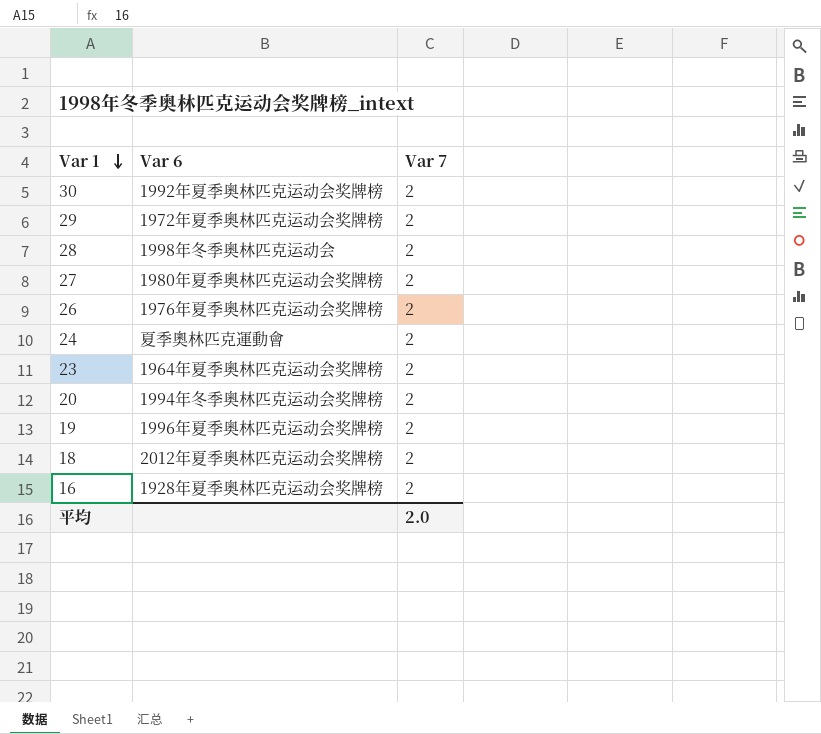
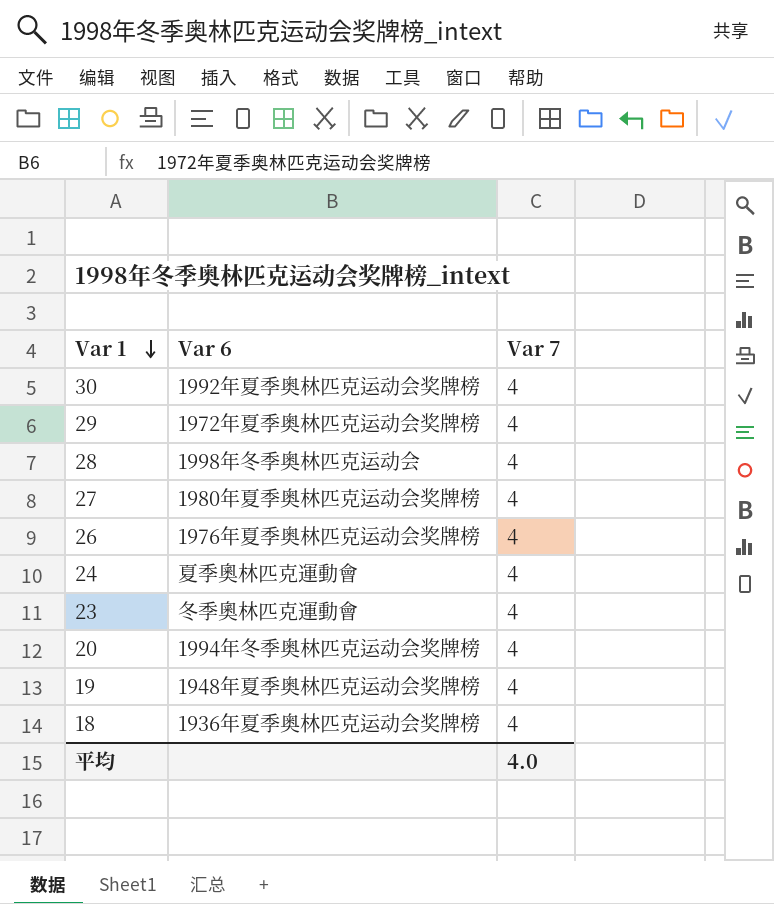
row 16: 1928年夏季奥林匹克运动会奖牌榜 | 2 -> none
30 | Var 7: 2 -> 4
29 | Var 7: 2 -> 4
28 | Var 7: 2 -> 4
27 | Var 7: 2 -> 4
26 | Var 7: 2 -> 4
24 | Var 7: 2 -> 4
23 | Var 6: 1964年夏季奥林匹克运动会奖牌榜 -> 冬季奧林匹克運動會
23 | Var 7: 2 -> 4
20 | Var 7: 2 -> 4
19 | Var 6: 1996年夏季奥林匹克运动会奖牌榜 -> 1948年夏季奥林匹克运动会奖牌榜
19 | Var 7: 2 -> 4
18 | Var 6: 2012年夏季奥林匹克运动会奖牌榜 -> 1936年夏季奥林匹克运动会奖牌榜
18 | Var 7: 2 -> 4
平均 | Var 7: 2.0 -> 4.0

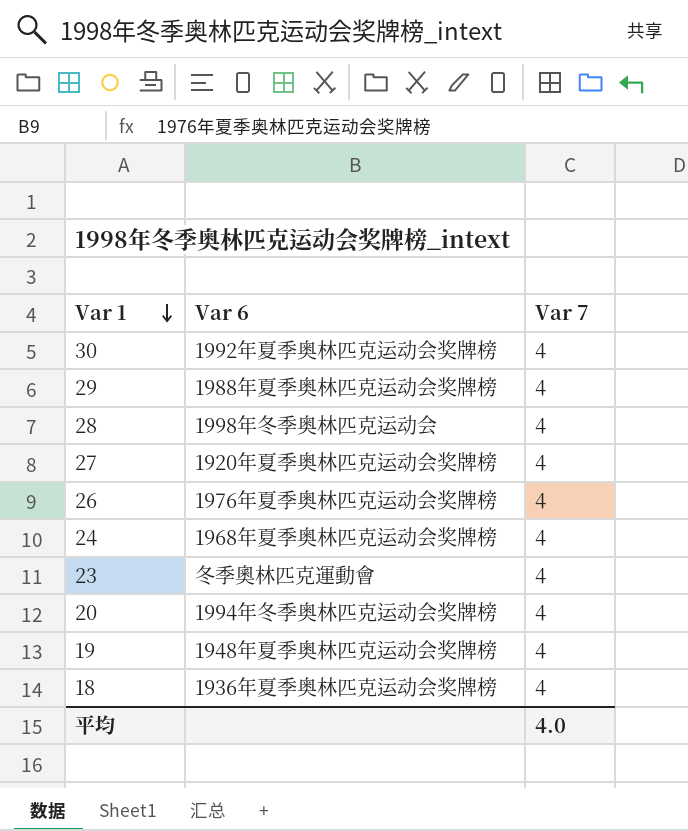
29 | Var 6: 1972年夏季奥林匹克运动会奖牌榜 -> 1988年夏季奥林匹克运动会奖牌榜
27 | Var 6: 1980年夏季奥林匹克运动会奖牌榜 -> 1920年夏季奥林匹克运动会奖牌榜
24 | Var 6: 夏季奧林匹克運動會 -> 1968年夏季奥林匹克运动会奖牌榜

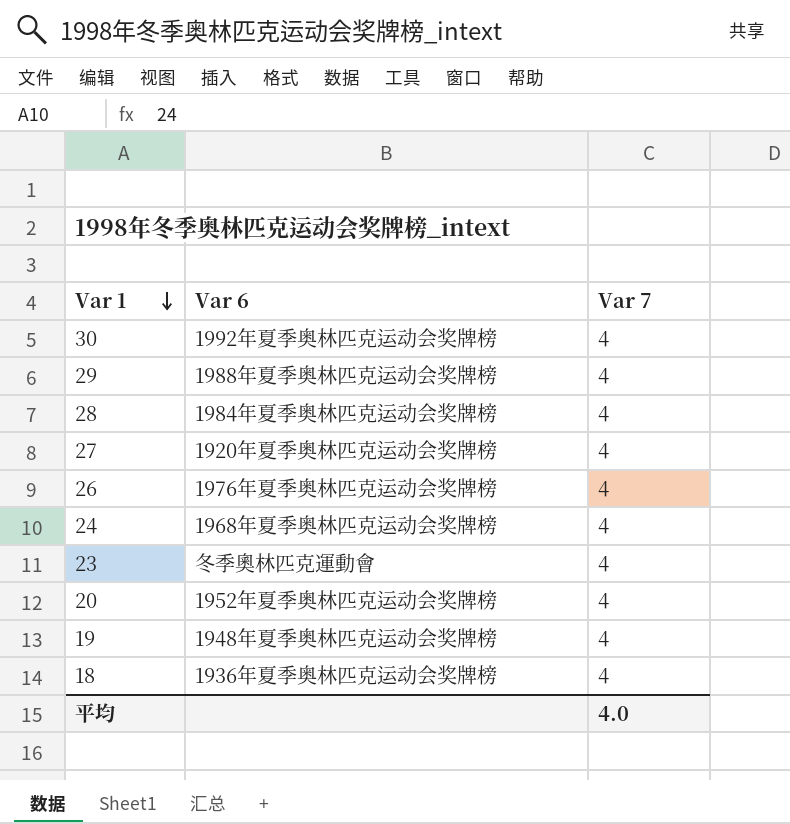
28 | Var 6: 1998年冬季奥林匹克运动会 -> 1984年夏季奥林匹克运动会奖牌榜
20 | Var 6: 1994年冬季奥林匹克运动会奖牌榜 -> 1952年夏季奥林匹克运动会奖牌榜

